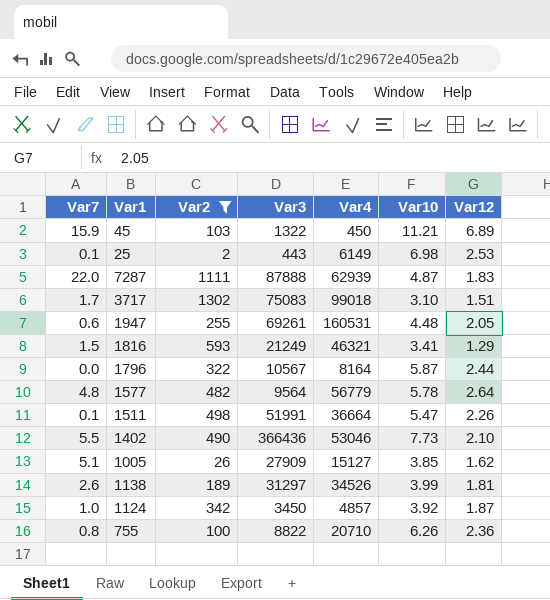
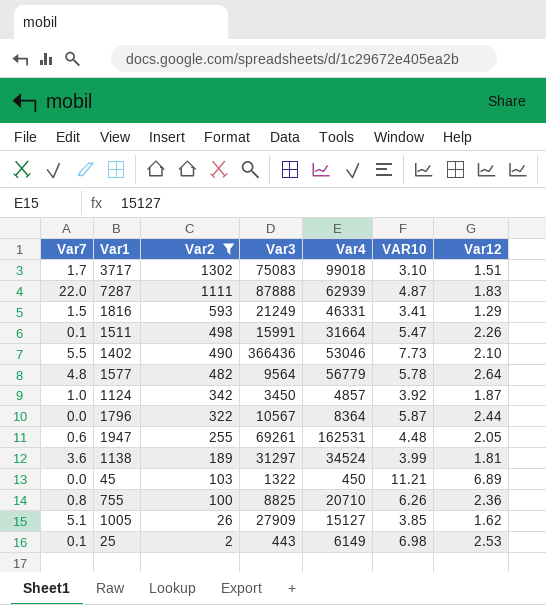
row order: none -> Var2 descending
column name: Var10 -> VAR10
1816 | Var4: 46321 -> 46331
1511 | Var3: 51991 -> 15991
1511 | Var4: 36664 -> 31664
1796 | Var4: 8164 -> 8364
1947 | Var4: 160531 -> 162531
1138 | Var7: 2.6 -> 3.6
1138 | Var4: 34526 -> 34524
45 | Var7: 15.9 -> 0.0
755 | Var3: 8822 -> 8825

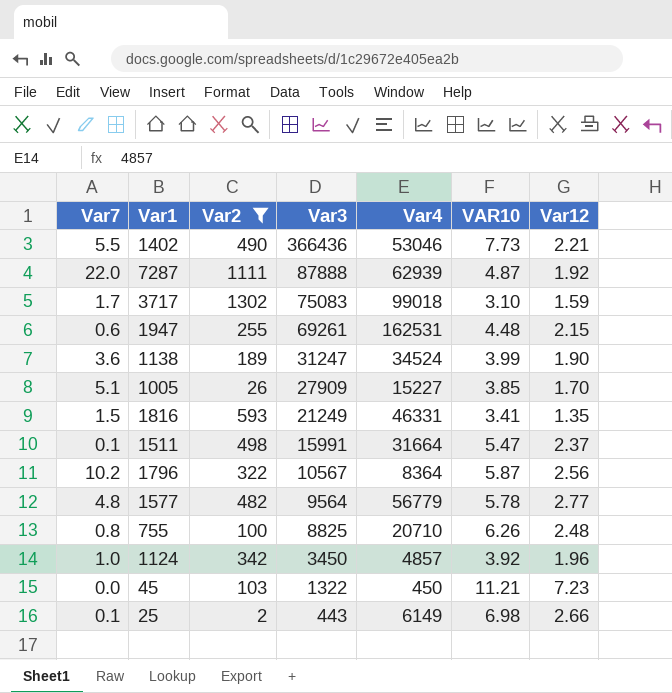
row order: Var2 descending -> Var3 descending
1402 | Var12: 2.10 -> 2.21
7287 | Var12: 1.83 -> 1.92
3717 | Var12: 1.51 -> 1.59
1947 | Var12: 2.05 -> 2.15
1138 | Var3: 31297 -> 31247
1138 | Var12: 1.81 -> 1.90
1005 | Var4: 15127 -> 15227
1005 | Var12: 1.62 -> 1.70
1816 | Var12: 1.29 -> 1.35
1511 | Var12: 2.26 -> 2.37
1796 | Var7: 0.0 -> 10.2
1796 | Var12: 2.44 -> 2.56
1577 | Var12: 2.64 -> 2.77
755 | Var12: 2.36 -> 2.48
1124 | Var12: 1.87 -> 1.96
45 | Var12: 6.89 -> 7.23
25 | Var12: 2.53 -> 2.66

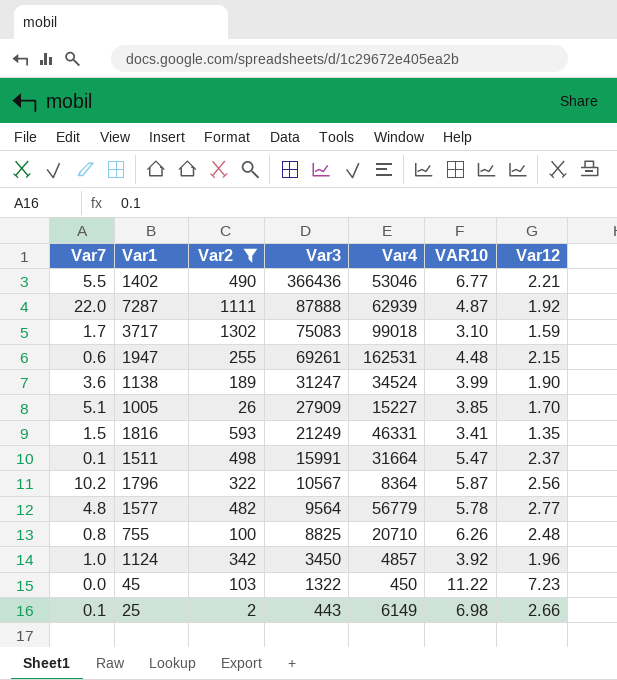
1402 | VAR10: 7.73 -> 6.77
45 | VAR10: 11.21 -> 11.22

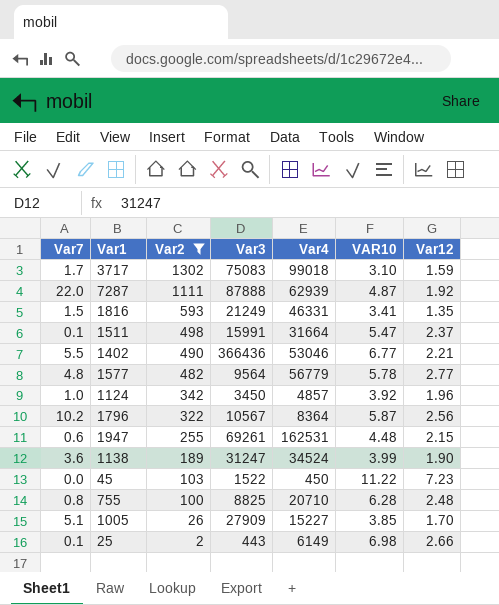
row order: Var3 descending -> Var2 descending
45 | Var3: 1322 -> 1522
755 | VAR10: 6.26 -> 6.28

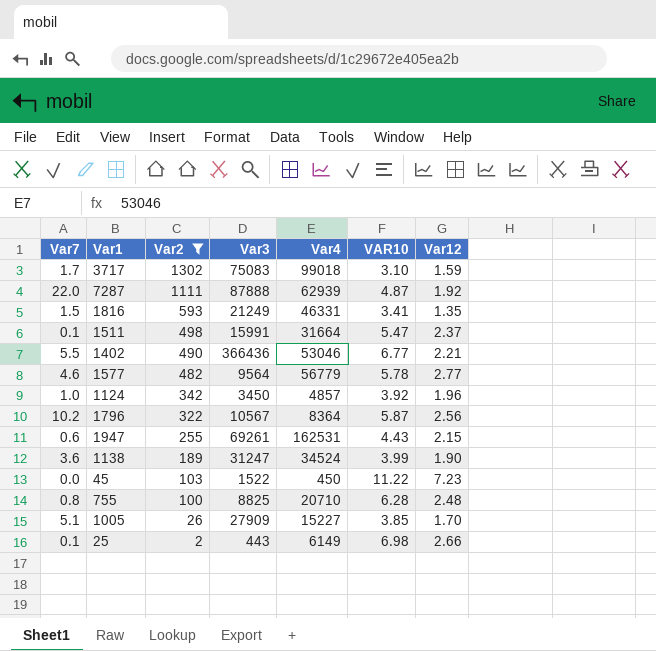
1577 | Var7: 4.8 -> 4.6
1947 | VAR10: 4.48 -> 4.43

